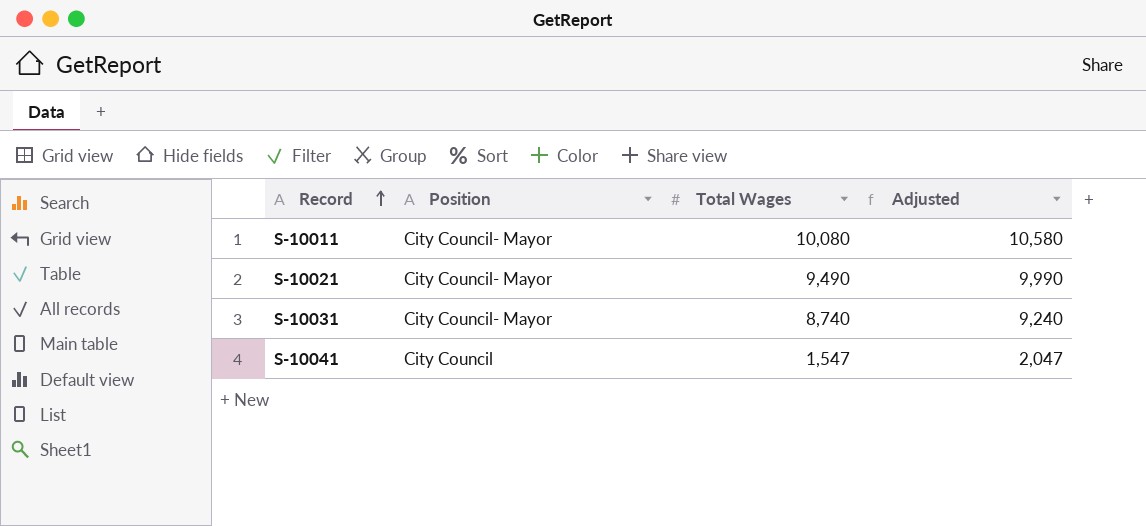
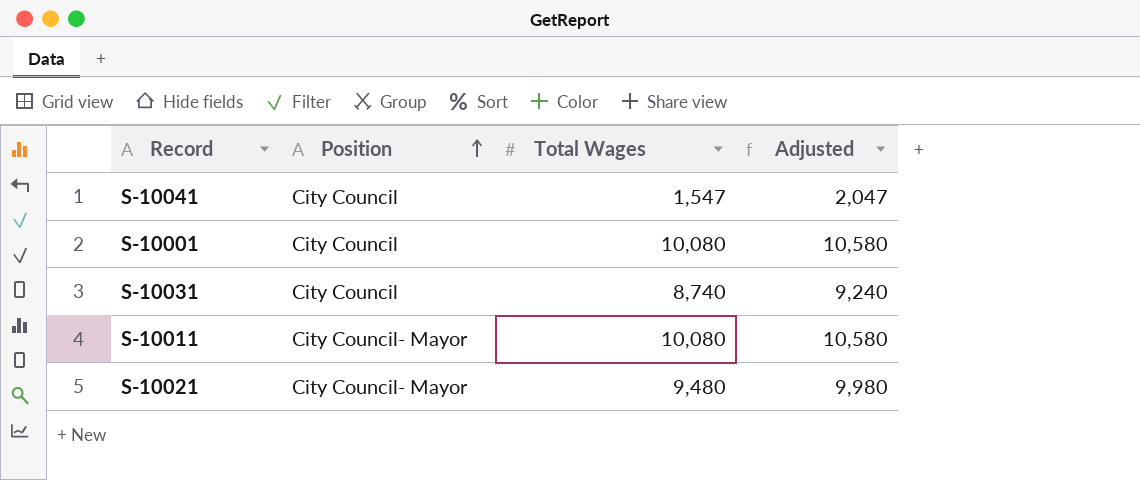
row order: Record ascending -> Position ascending
row S-10001: none -> City Council | 10,080 | 10,580
S-10031 | Position: City Council- Mayor -> City Council
S-10021 | Total Wages: 9,490 -> 9,480
S-10021 | Adjusted: 9,990 -> 9,980

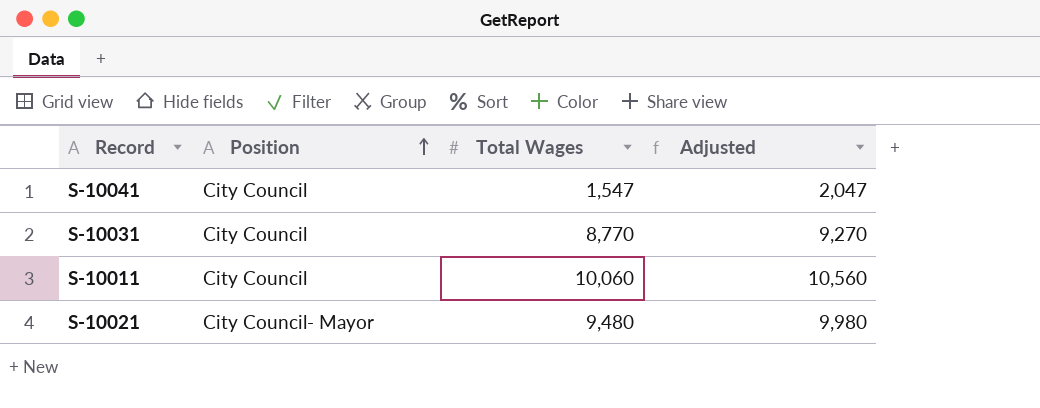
row S-10001: City Council | 10,080 | 10,580 -> none
S-10031 | Total Wages: 8,740 -> 8,770
S-10031 | Adjusted: 9,240 -> 9,270
S-10011 | Position: City Council- Mayor -> City Council
S-10011 | Total Wages: 10,080 -> 10,060
S-10011 | Adjusted: 10,580 -> 10,560

